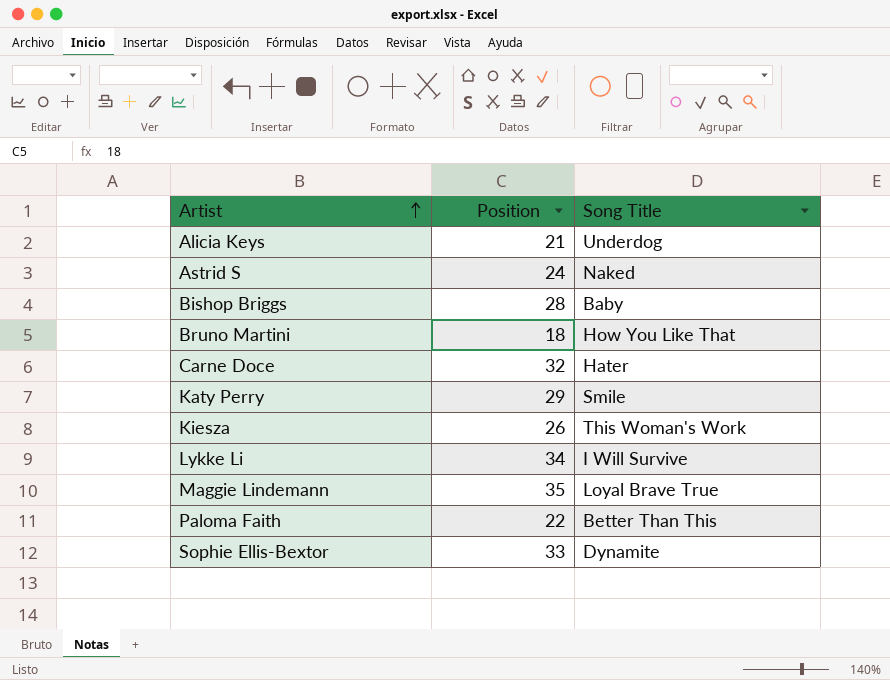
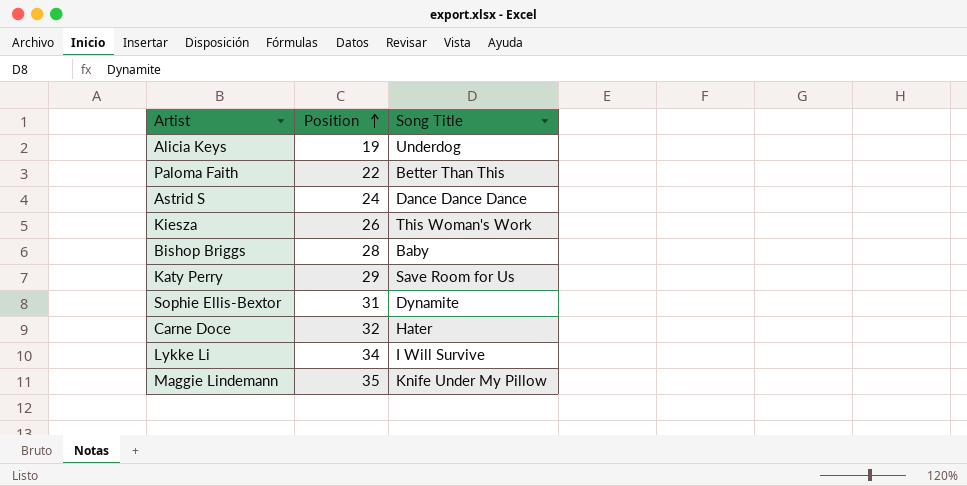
row order: Artist ascending -> Position ascending
row Bruno Martini: 18 | How You Like That -> none
Alicia Keys | Position: 21 -> 19
Astrid S | Song Title: Naked -> Dance Dance Dance
Katy Perry | Song Title: Smile -> Save Room for Us
Sophie Ellis-Bextor | Position: 33 -> 31
Maggie Lindemann | Song Title: Loyal Brave True -> Knife Under My Pillow

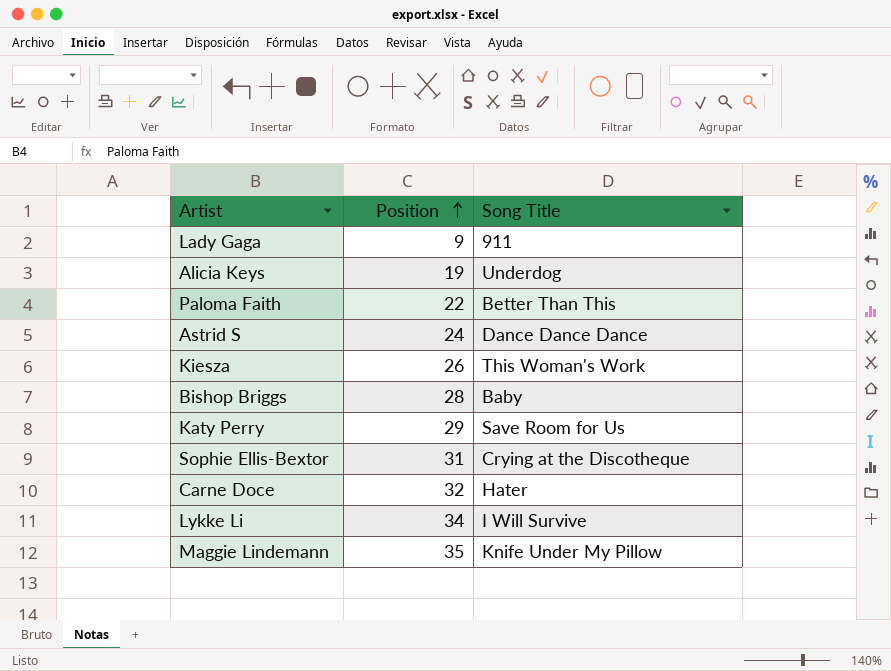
row Lady Gaga: none -> 9 | 911
Sophie Ellis-Bextor | Song Title: Dynamite -> Crying at the Discotheque

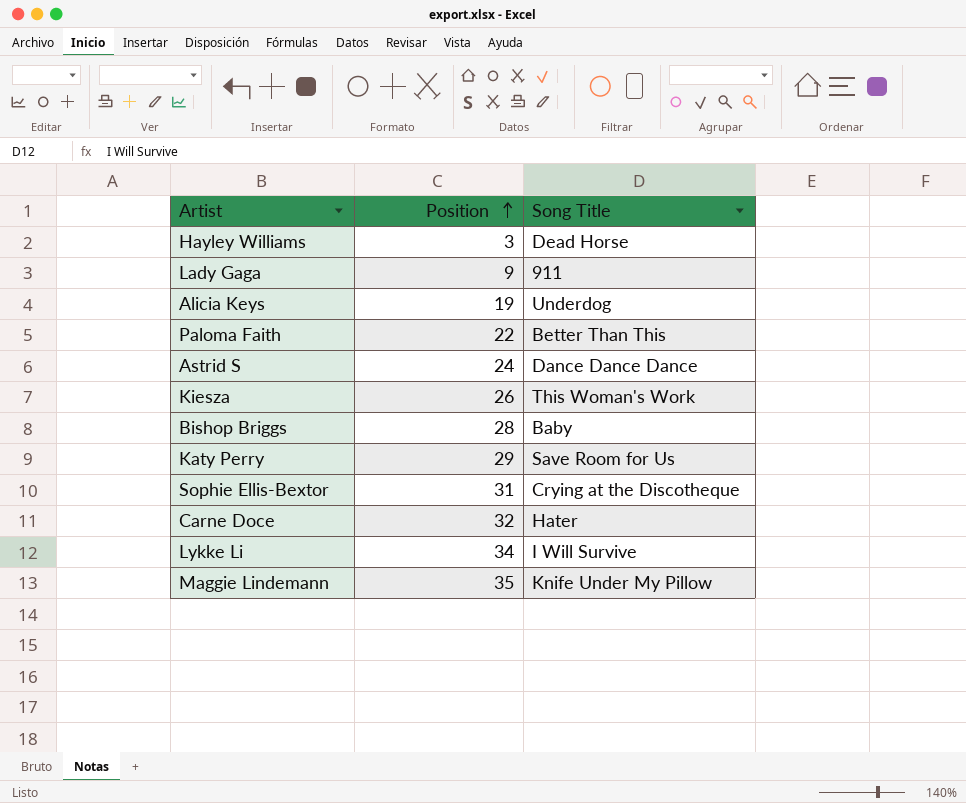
row Hayley Williams: none -> 3 | Dead Horse

